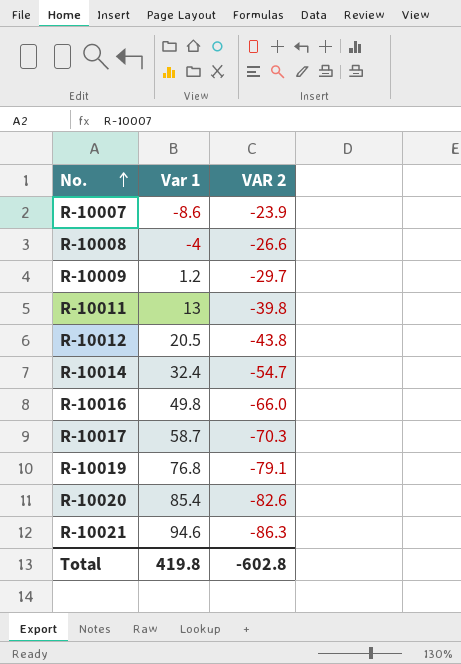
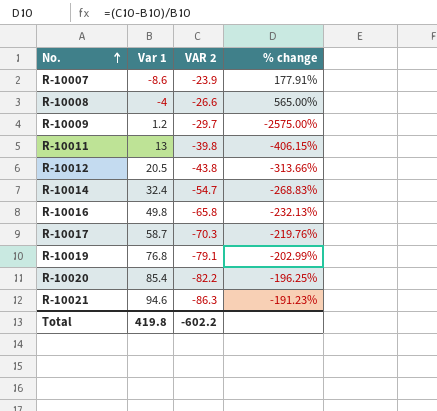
column % change | formula: none -> ([VAR 2] - [Var 1]) / [Var 1]
R-10016 | VAR 2: -66.0 -> -65.8
R-10020 | VAR 2: -82.6 -> -82.2
Total | VAR 2: -602.8 -> -602.2

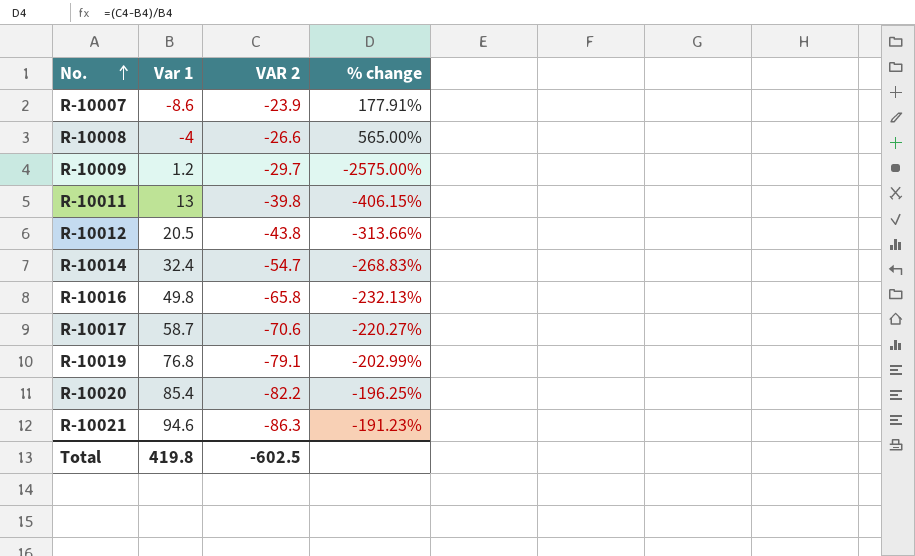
R-10017 | VAR 2: -70.3 -> -70.6
R-10017 | % change: -219.76% -> -220.27%
Total | VAR 2: -602.2 -> -602.5

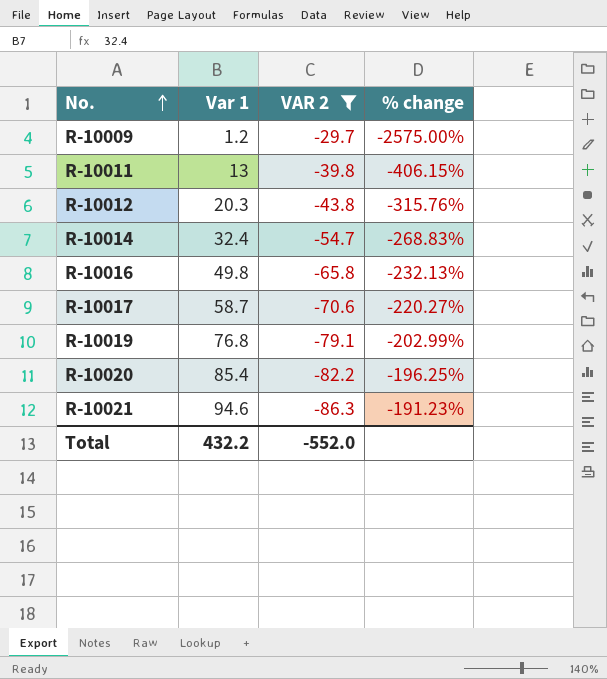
filter: none -> VAR 2 <= -29.7
R-10012 | Var 1: 20.5 -> 20.3
R-10012 | % change: -313.66% -> -315.76%
Total | Var 1: 419.8 -> 432.2
Total | VAR 2: -602.5 -> -552.0

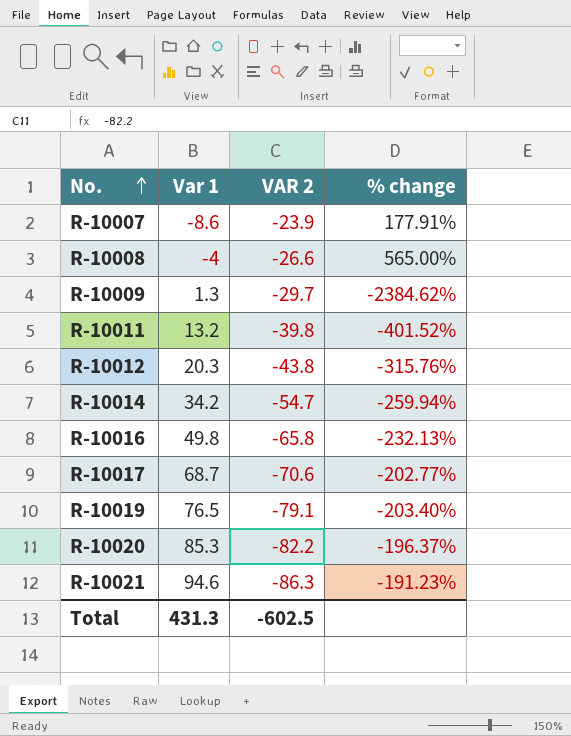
filter: VAR 2 <= -29.7 -> none
R-10009 | Var 1: 1.2 -> 1.3
R-10009 | % change: -2575.00% -> -2384.62%
R-10011 | Var 1: 13 -> 13.2
R-10011 | % change: -406.15% -> -401.52%
R-10014 | Var 1: 32.4 -> 34.2
R-10014 | % change: -268.83% -> -259.94%
R-10017 | Var 1: 58.7 -> 68.7
R-10017 | % change: -220.27% -> -202.77%
R-10019 | Var 1: 76.8 -> 76.5
R-10019 | % change: -202.99% -> -203.40%
R-10020 | Var 1: 85.4 -> 85.3
R-10020 | % change: -196.25% -> -196.37%
Total | Var 1: 432.2 -> 431.3
Total | VAR 2: -552.0 -> -602.5

